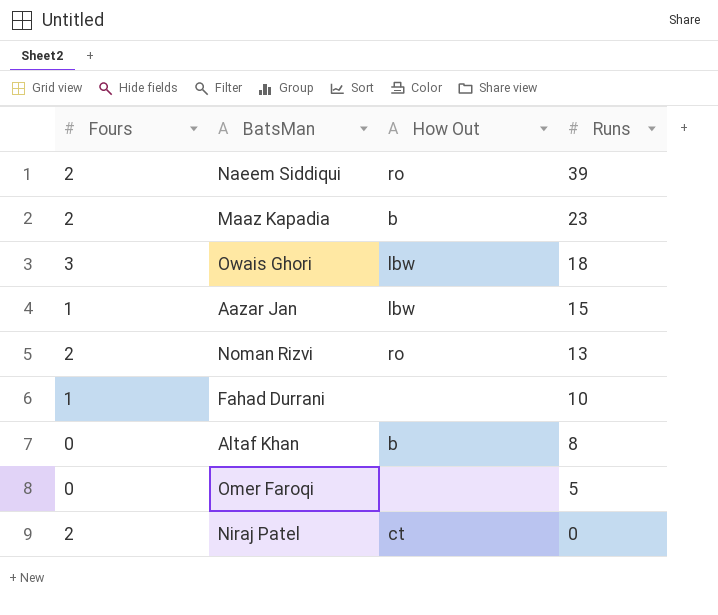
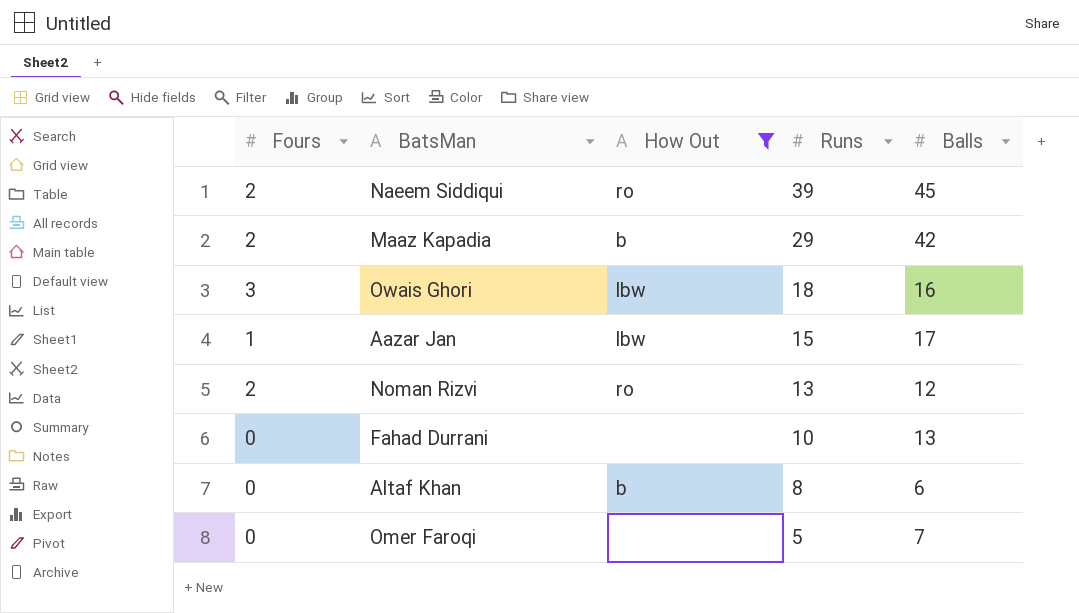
filter: none -> How Out != ct
column Balls | position: none -> 5
Maaz Kapadia | Runs: 23 -> 29
Fahad Durrani | Fours: 1 -> 0

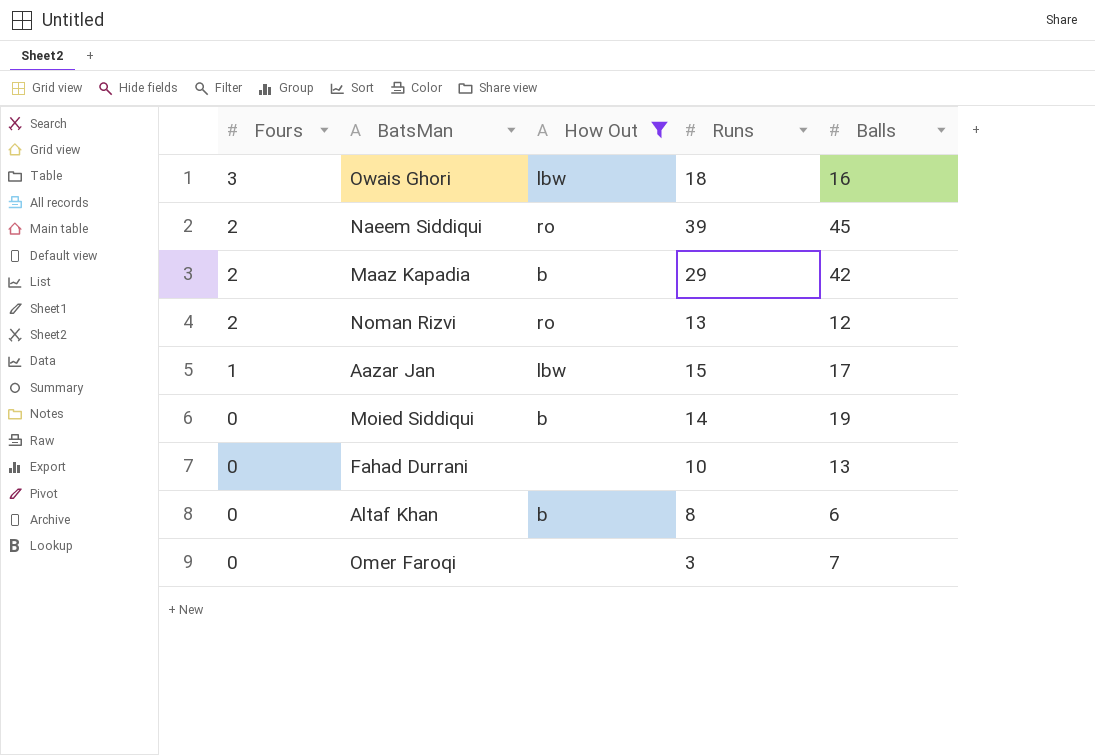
row order: Runs descending -> Fours descending
row Moied Siddiqui: none -> 0 | b | 14 | 19
Omer Faroqi | Runs: 5 -> 3

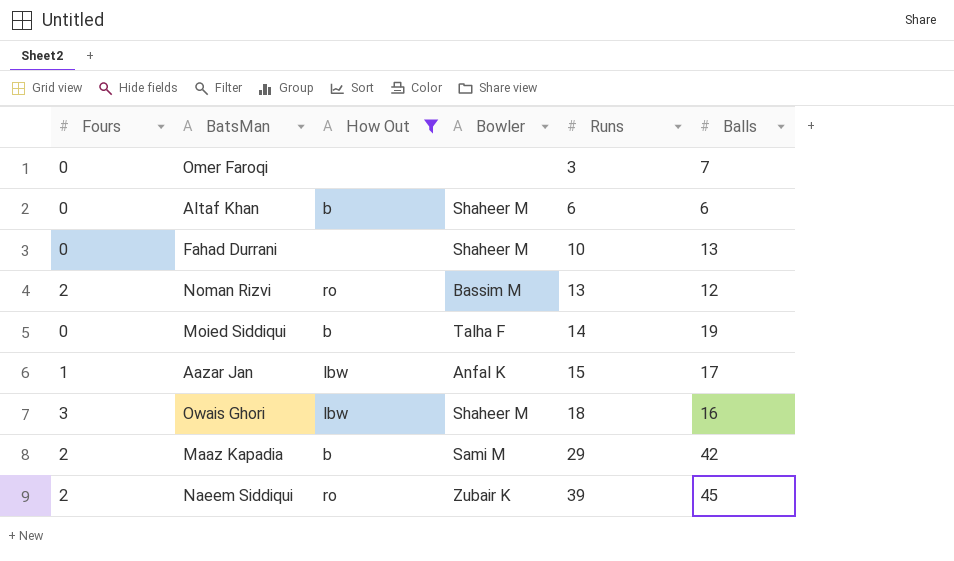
row order: Fours descending -> Runs ascending
column Bowler | position: none -> 4
Altaf Khan | Runs: 8 -> 6

